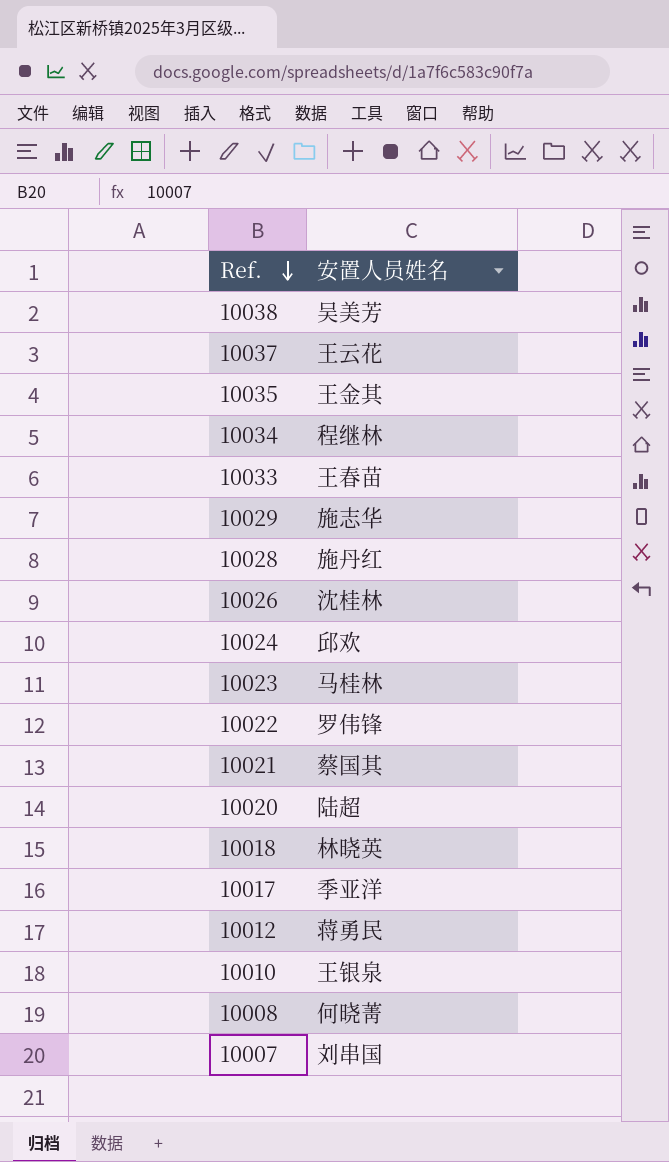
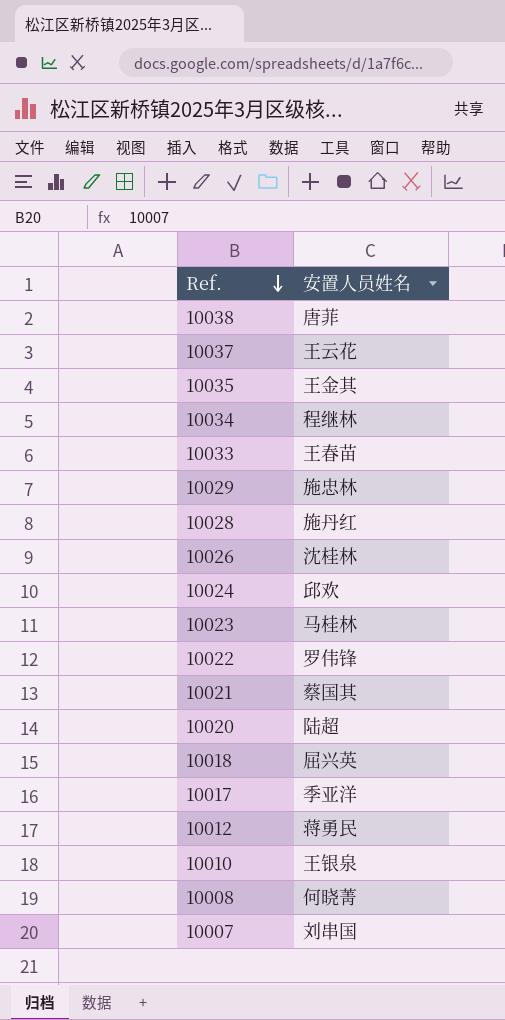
10038 | 安置人员姓名: 吴美芳 -> 唐菲
10029 | 安置人员姓名: 施志华 -> 施忠林
10018 | 安置人员姓名: 林晓英 -> 屈兴英

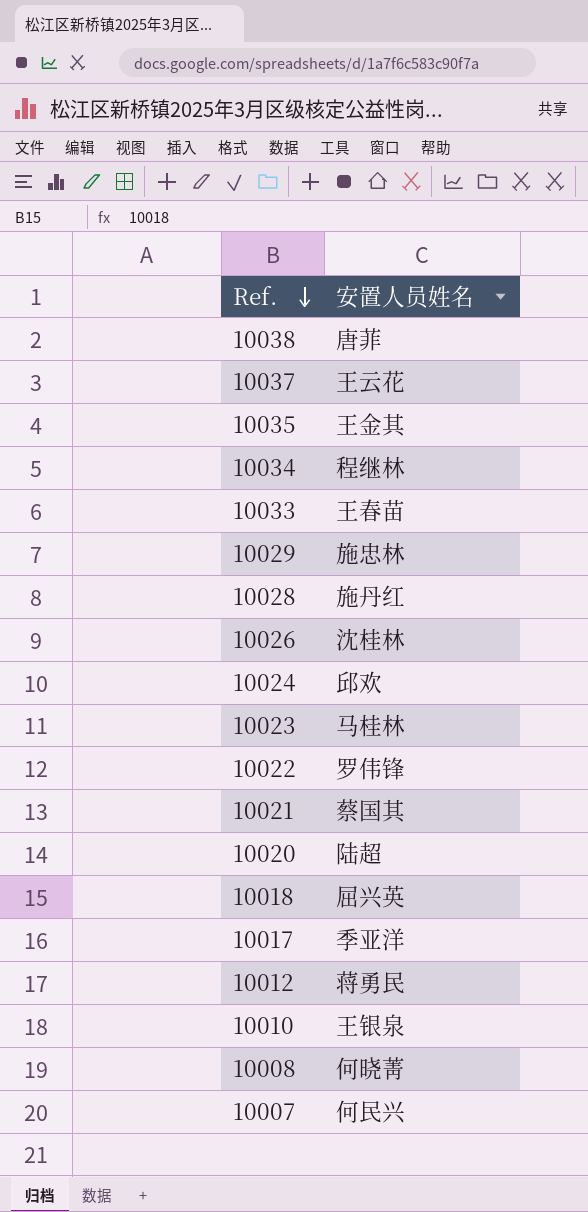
10007 | 安置人员姓名: 刘串国 -> 何民兴

